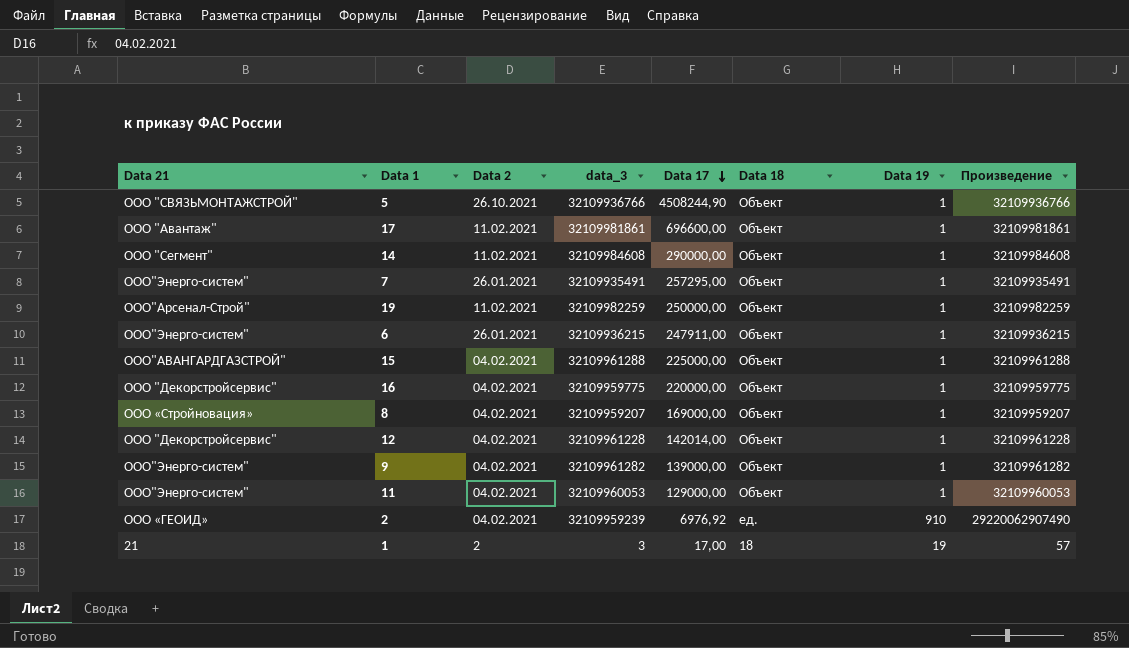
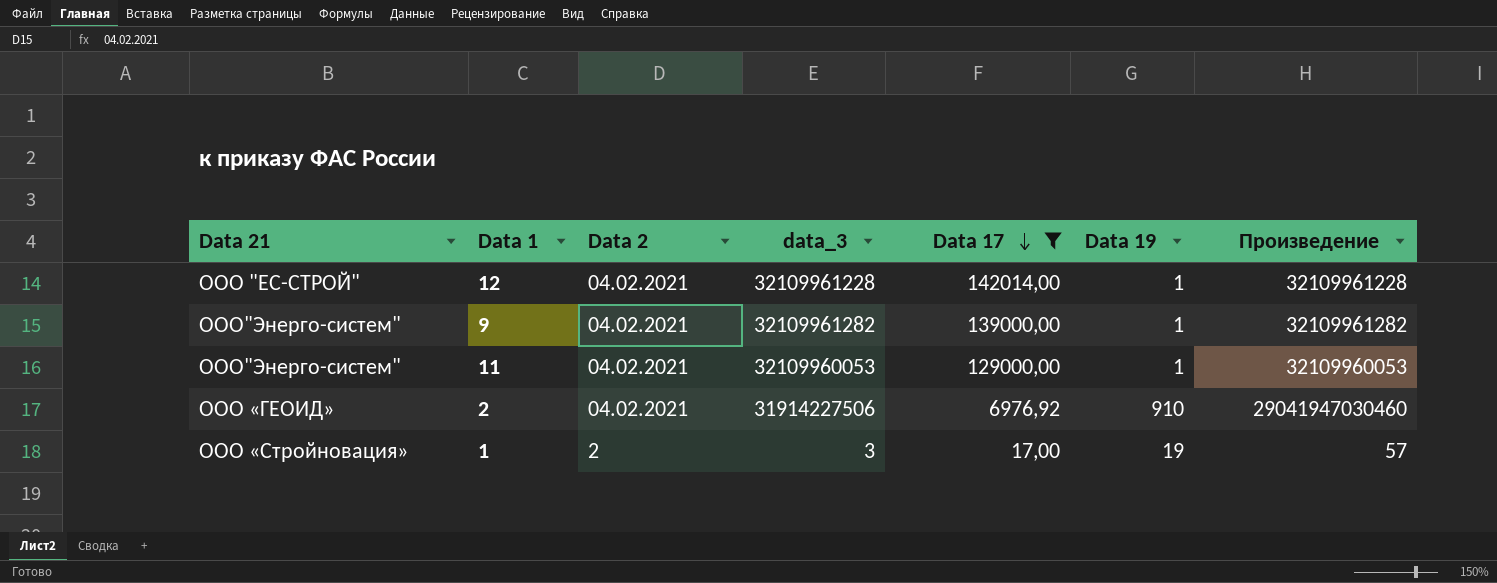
filter: none -> Data 17 <= 142014,00
column Data 18 | position: 6 -> none
12 | Data 21: ООО "Декорстройсервис" -> ООО "ЕС-СТРОЙ"
2 | data_3: 32109959239 -> 31914227506
2 | Произведение: 29220062907490 -> 29041947030460
1 | Data 21: 21 -> ООО «Стройновация»

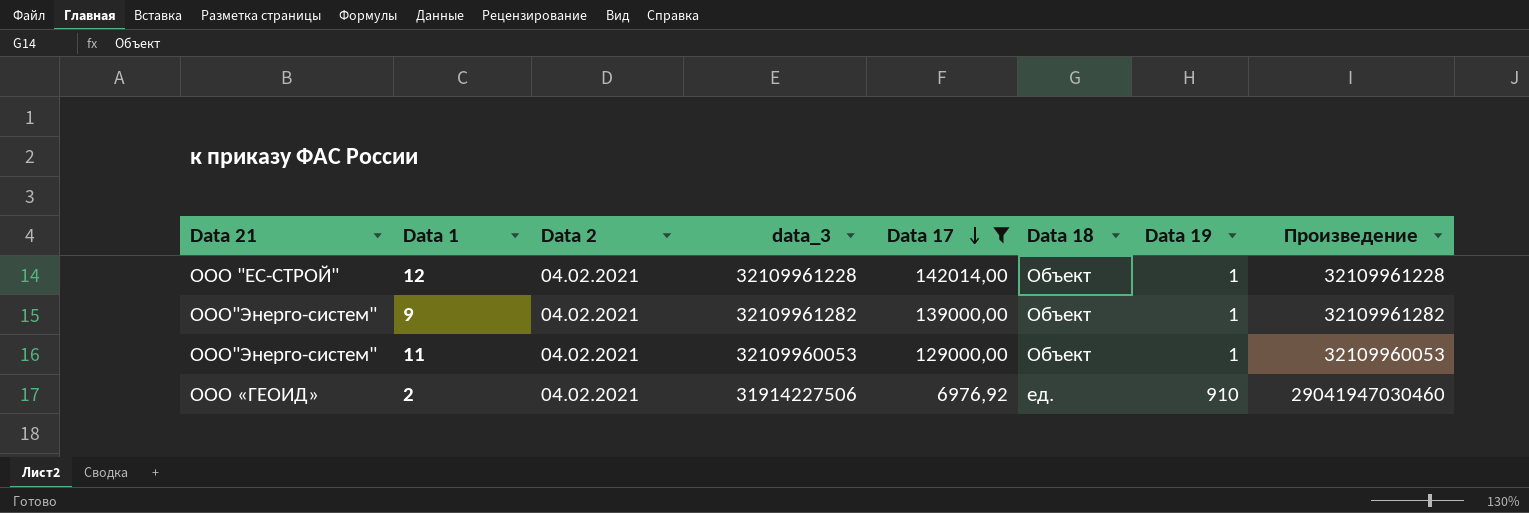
column Data 18 | position: none -> 6
row 1: ООО «Стройновация» | 2 | 3 | 17,00 | 19 | 57 -> none

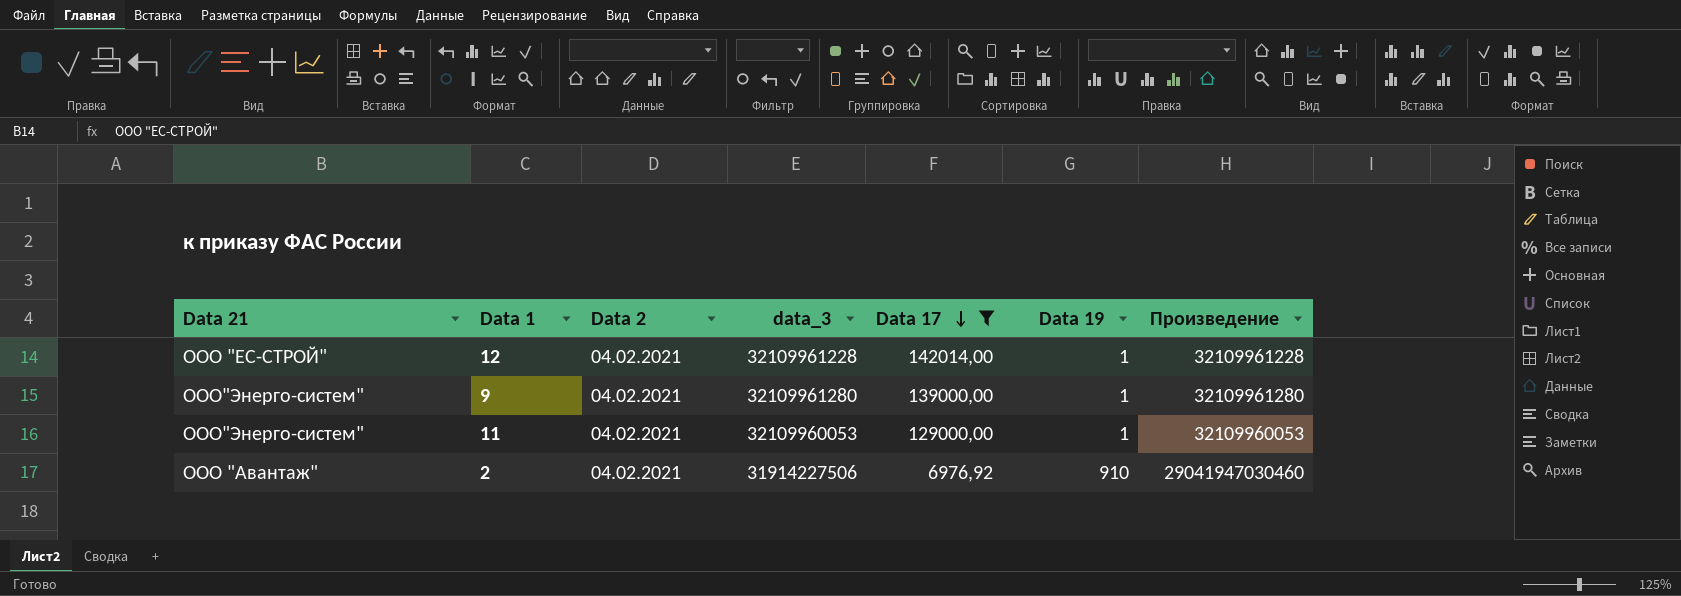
column Data 18 | position: 6 -> none
9 | data_3: 32109961282 -> 32109961280
9 | Произведение: 32109961282 -> 32109961280
2 | Data 21: ООО «ГЕОИД» -> ООО "Авантаж"

